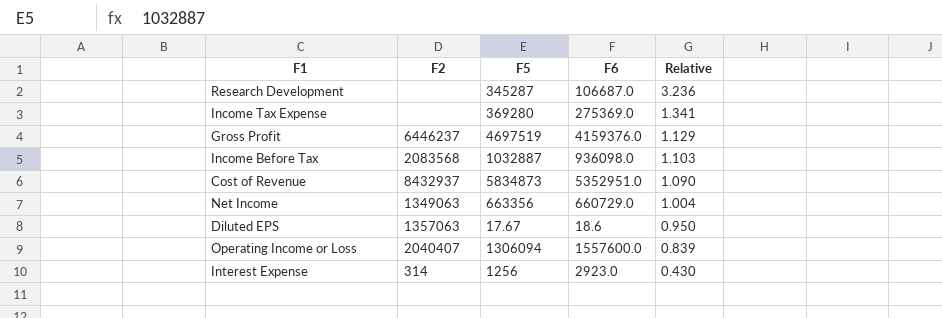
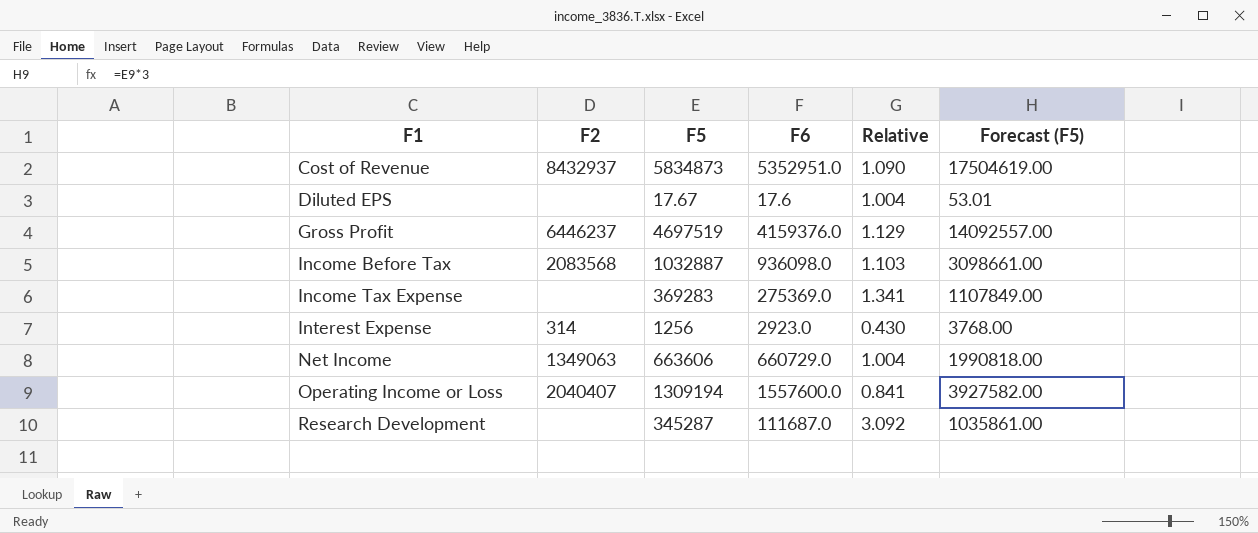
row order: Relative descending -> F1 ascending
column Forecast (F5) | formula: none -> [F5] * 3
Diluted EPS | F2: 1357063 -> none
Diluted EPS | F6: 18.6 -> 17.6
Diluted EPS | Relative: 0.950 -> 1.004
Income Tax Expense | F5: 369280 -> 369283
Net Income | F5: 663356 -> 663606
Operating Income or Loss | F5: 1306094 -> 1309194
Operating Income or Loss | Relative: 0.839 -> 0.841
Research Development | F6: 106687.0 -> 111687.0
Research Development | Relative: 3.236 -> 3.092

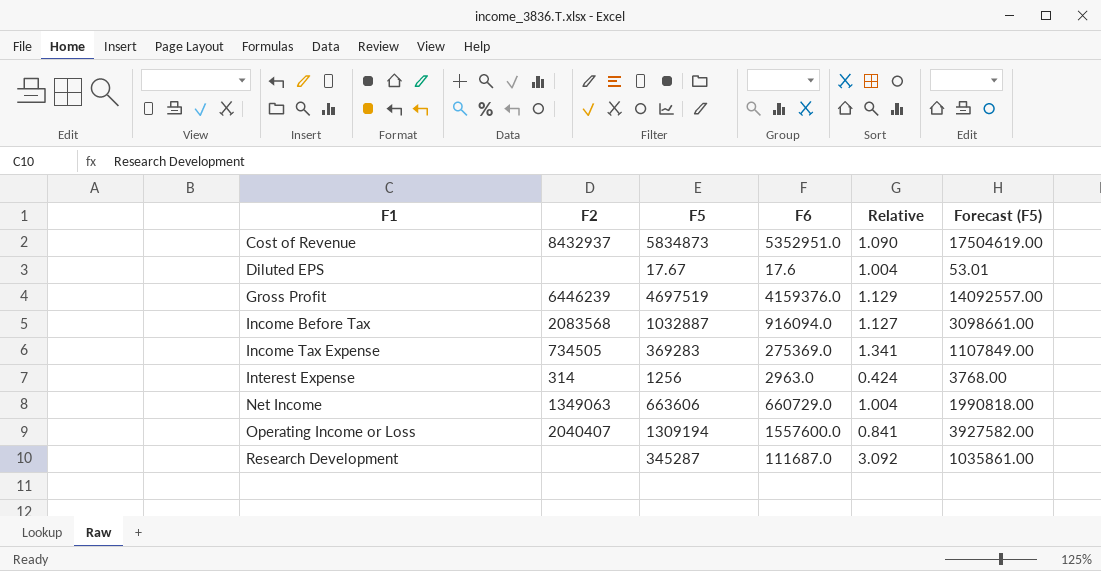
Gross Profit | F2: 6446237 -> 6446239
Income Before Tax | F6: 936098.0 -> 916094.0
Income Before Tax | Relative: 1.103 -> 1.127
Income Tax Expense | F2: none -> 734505
Interest Expense | F6: 2923.0 -> 2963.0
Interest Expense | Relative: 0.430 -> 0.424

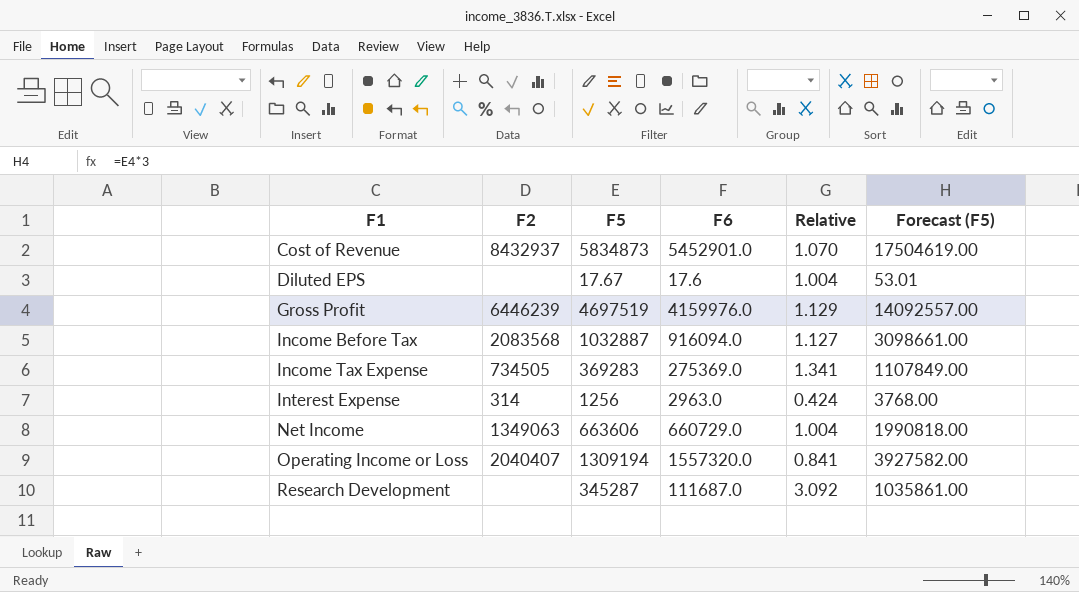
Cost of Revenue | F6: 5352951.0 -> 5452901.0
Cost of Revenue | Relative: 1.090 -> 1.070
Gross Profit | F6: 4159376.0 -> 4159976.0
Operating Income or Loss | F6: 1557600.0 -> 1557320.0

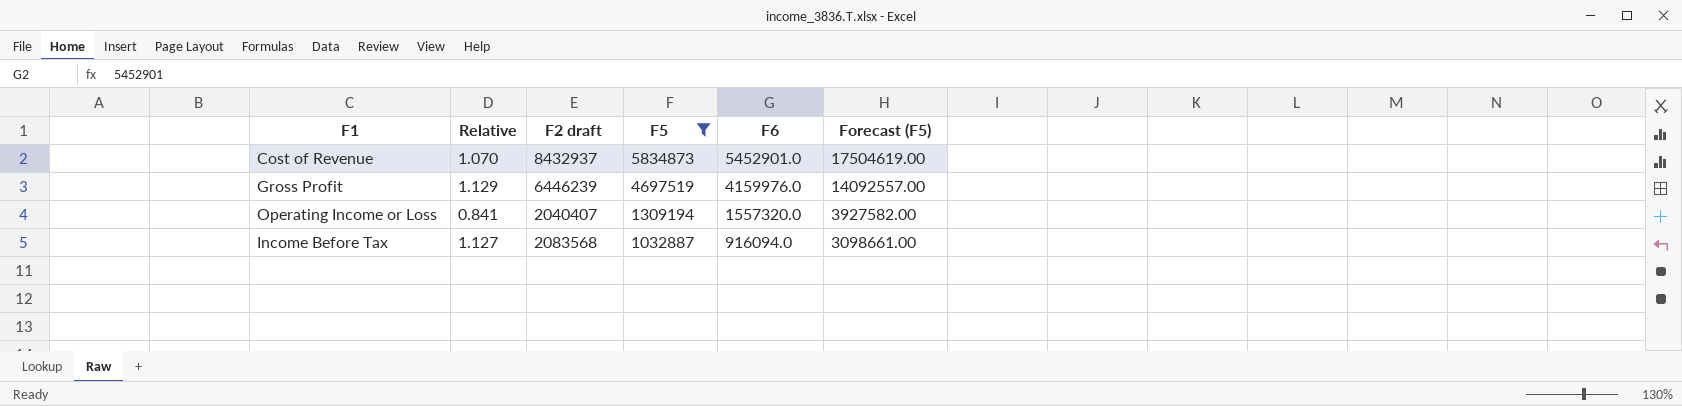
filter: none -> F5 >= 1032887
row order: F1 ascending -> F5 descending
column Relative | position: 5 -> 2
column name: F2 -> F2 draft

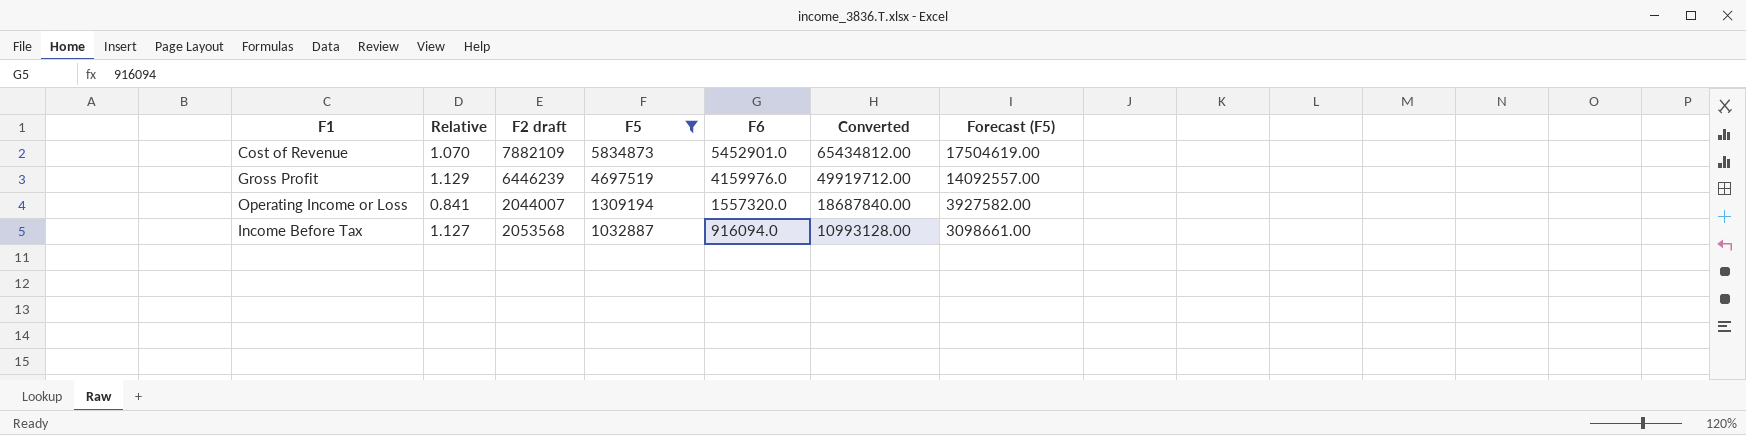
column Converted | formula: none -> [F6] * 12
Cost of Revenue | F2 draft: 8432937 -> 7882109
Operating Income or Loss | F2 draft: 2040407 -> 2044007
Income Before Tax | F2 draft: 2083568 -> 2053568

